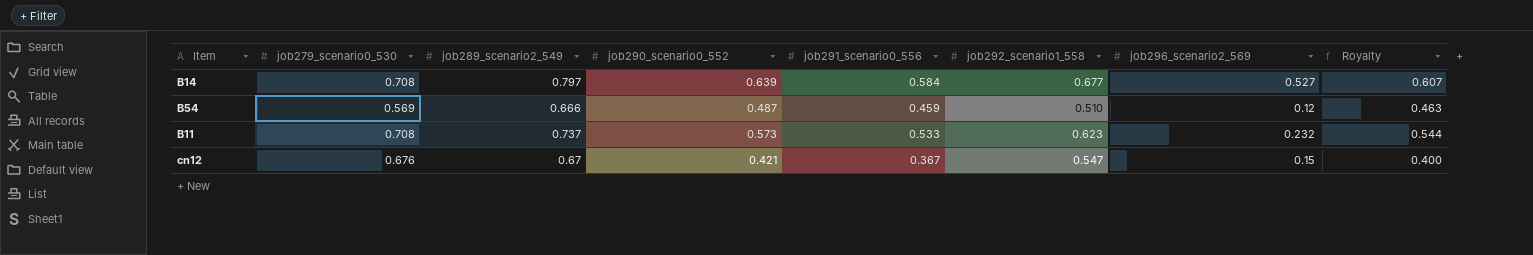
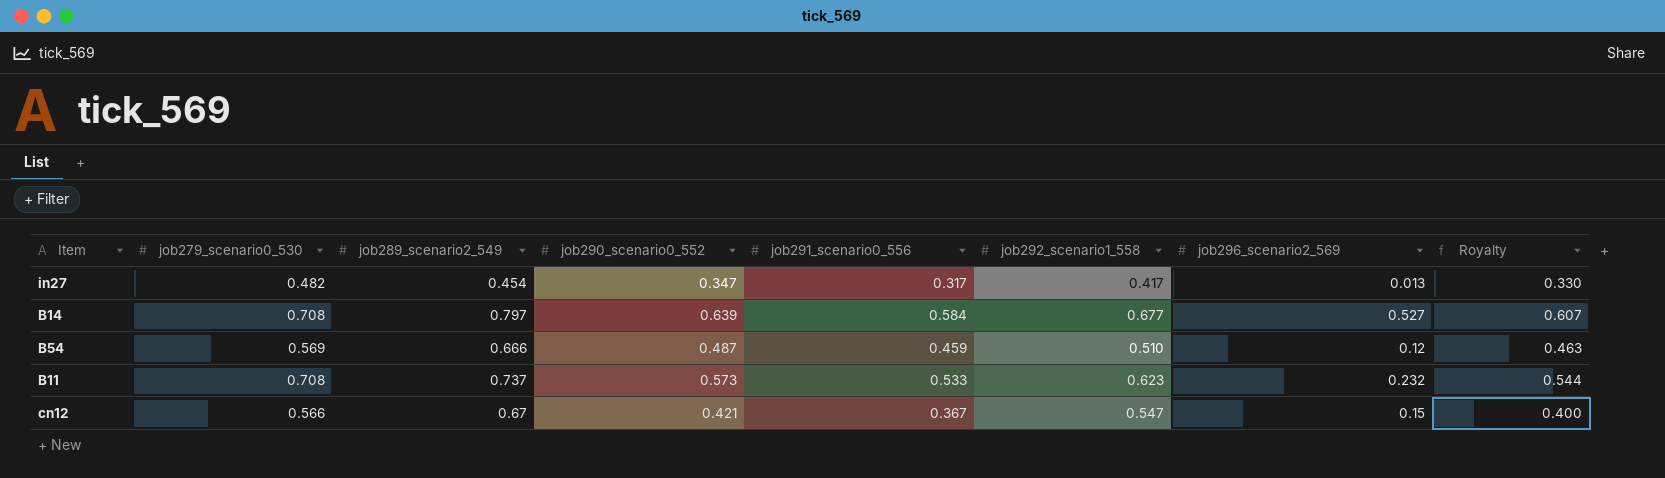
row in27: none -> 0.482 | 0.454 | 0.347 | 0.317 | 0.417 | 0.013 | 0.330
cn12 | job279_scenario0_530: 0.676 -> 0.566

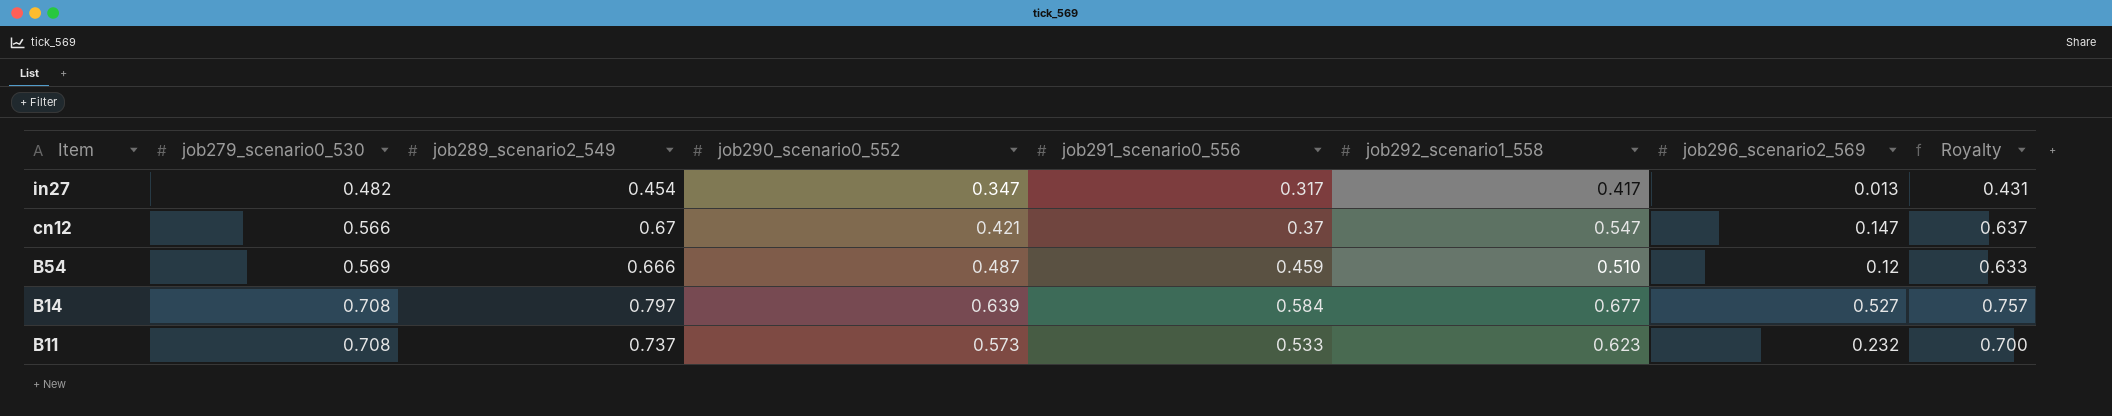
row order: none -> Item descending
column Royalty | formula: [job290_scenario0_552] * 0.95 -> [job289_scenario2_549] * 0.95
cn12 | job291_scenario0_556: 0.367 -> 0.37
cn12 | job296_scenario2_569: 0.15 -> 0.147

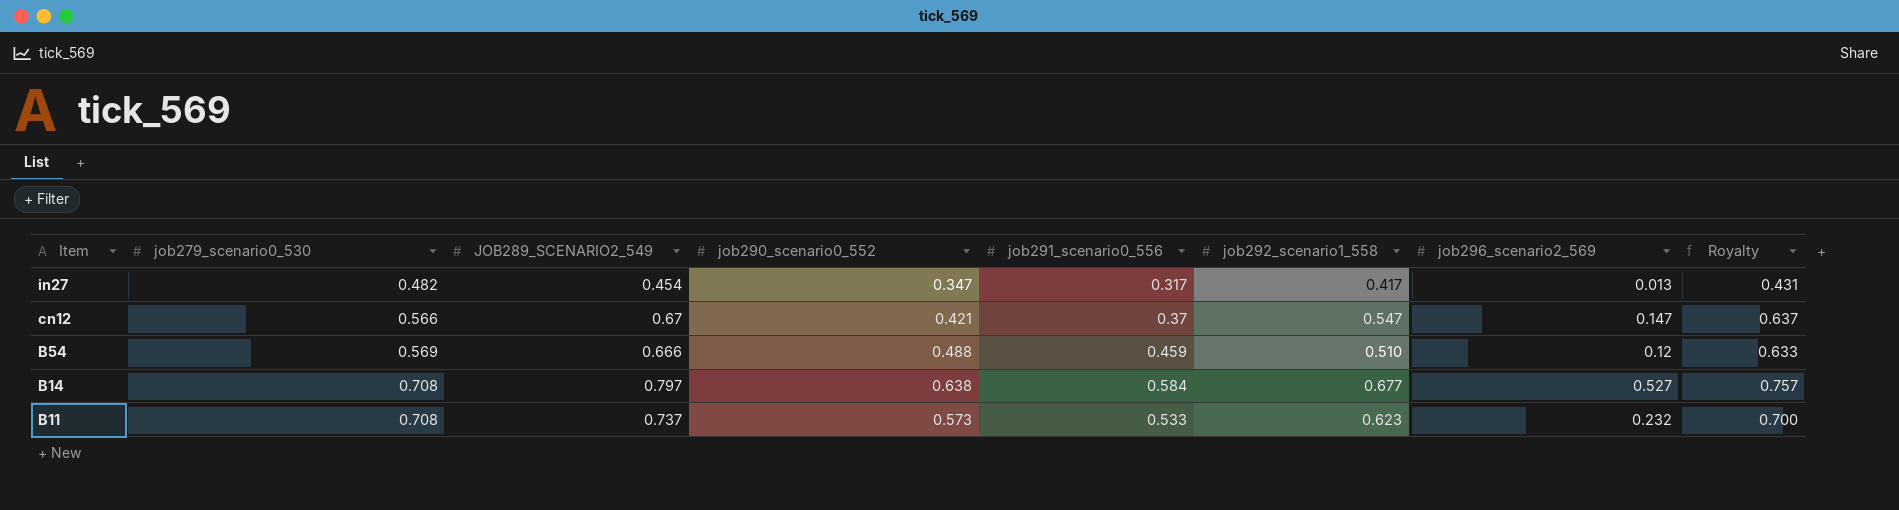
column name: job289_scenario2_549 -> JOB289_SCENARIO2_549
B54 | job290_scenario0_552: 0.487 -> 0.488
B14 | job290_scenario0_552: 0.639 -> 0.638

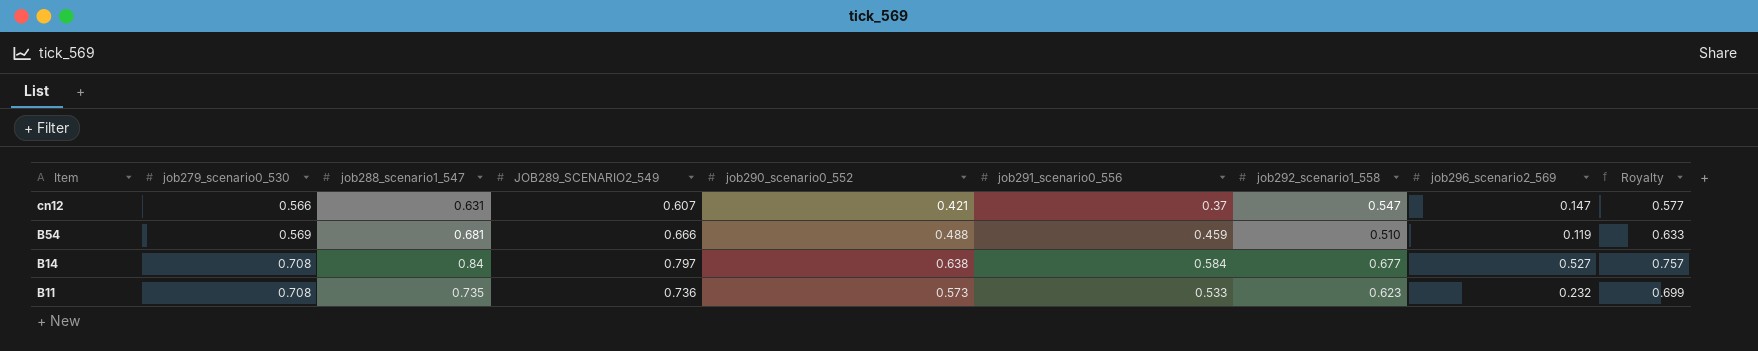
column job288_scenario1_547 | position: none -> 3
row in27: 0.482 | 0.454 | 0.347 | 0.317 | 0.417 | 0.013 | 0.431 -> none
cn12 | JOB289_SCENARIO2_549: 0.67 -> 0.607
cn12 | Royalty: 0.637 -> 0.577
B54 | job296_scenario2_569: 0.12 -> 0.119
B11 | JOB289_SCENARIO2_549: 0.737 -> 0.736
B11 | Royalty: 0.700 -> 0.699

